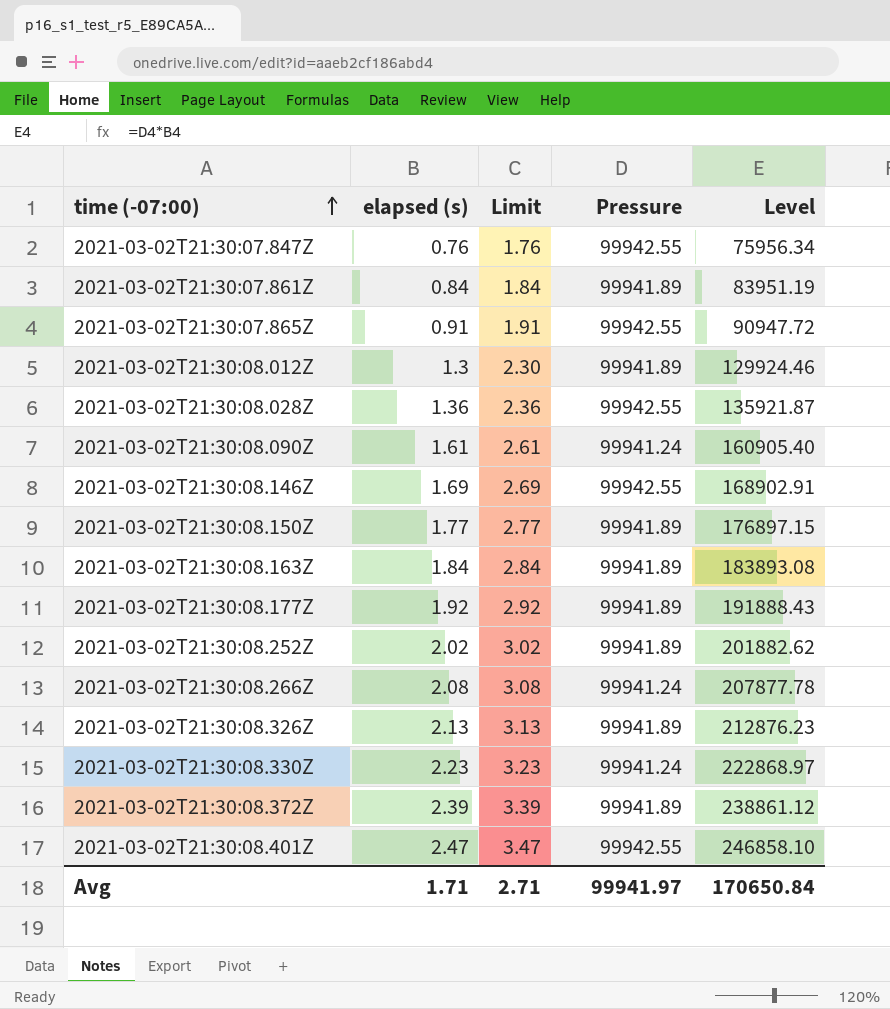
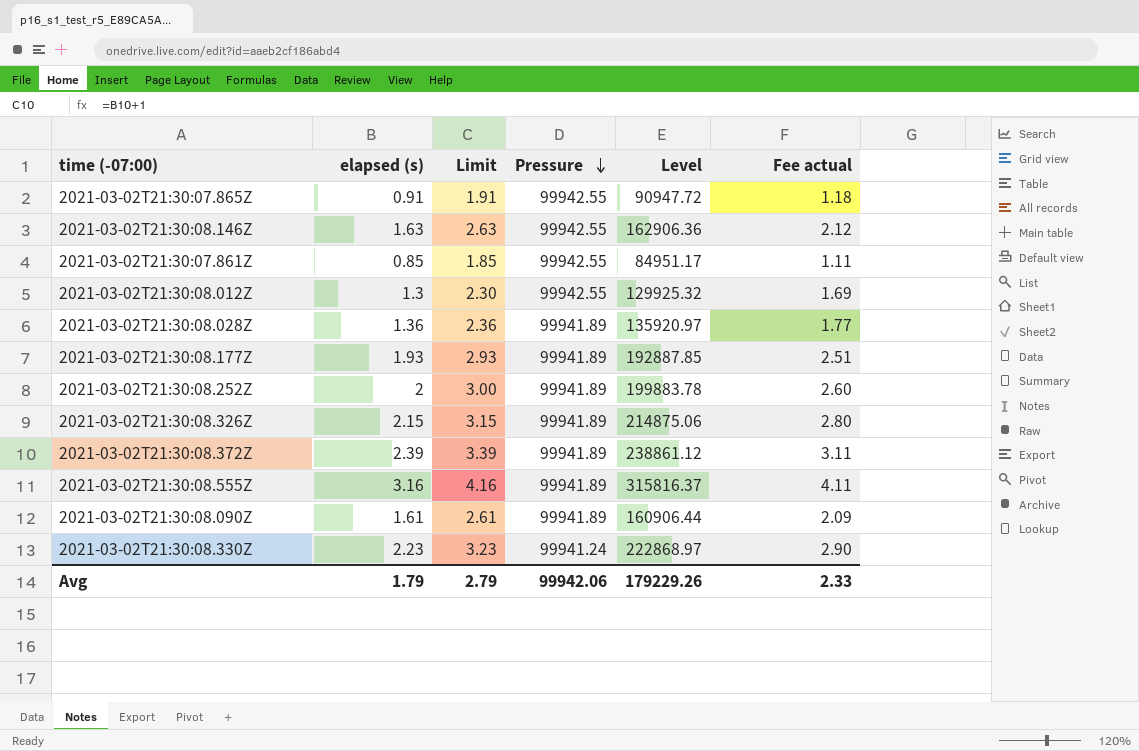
row order: time (-07:00) ascending -> Pressure descending
column Fee actual | formula: none -> [elapsed (s)] * 1.3
row 2021-03-02T21:30:07.847Z: 0.76 | 1.76 | 99942.55 | 75956.34 -> none
row 2021-03-02T21:30:08.150Z: 1.77 | 2.77 | 99941.89 | 176897.15 -> none
row 2021-03-02T21:30:08.163Z: 1.84 | 2.84 | 99941.89 | 183893.08 -> none
row 2021-03-02T21:30:08.266Z: 2.08 | 3.08 | 99941.24 | 207877.78 -> none
row 2021-03-02T21:30:08.401Z: 2.47 | 3.47 | 99942.55 | 246858.10 -> none
2021-03-02T21:30:08.146Z | elapsed (s): 1.69 -> 1.63
2021-03-02T21:30:08.146Z | Limit: 2.69 -> 2.63
2021-03-02T21:30:08.146Z | Level: 168902.91 -> 162906.36
2021-03-02T21:30:07.861Z | elapsed (s): 0.84 -> 0.85
2021-03-02T21:30:07.861Z | Limit: 1.84 -> 1.85
2021-03-02T21:30:07.861Z | Pressure: 99941.89 -> 99942.55
2021-03-02T21:30:07.861Z | Level: 83951.19 -> 84951.17
2021-03-02T21:30:08.012Z | Pressure: 99941.89 -> 99942.55
2021-03-02T21:30:08.012Z | Level: 129924.46 -> 129925.32
2021-03-02T21:30:08.028Z | Pressure: 99942.55 -> 99941.89
2021-03-02T21:30:08.028Z | Level: 135921.87 -> 135920.97
2021-03-02T21:30:08.177Z | elapsed (s): 1.92 -> 1.93
2021-03-02T21:30:08.177Z | Limit: 2.92 -> 2.93
2021-03-02T21:30:08.177Z | Level: 191888.43 -> 192887.85
2021-03-02T21:30:08.252Z | elapsed (s): 2.02 -> 2
2021-03-02T21:30:08.252Z | Limit: 3.02 -> 3.00
2021-03-02T21:30:08.252Z | Level: 201882.62 -> 199883.78
2021-03-02T21:30:08.326Z | elapsed (s): 2.13 -> 2.15
2021-03-02T21:30:08.326Z | Limit: 3.13 -> 3.15
2021-03-02T21:30:08.326Z | Level: 212876.23 -> 214875.06
row 2021-03-02T21:30:08.555Z: none -> 3.16 | 4.16 | 99941.89 | 315816.37 | 4.11
2021-03-02T21:30:08.090Z | Pressure: 99941.24 -> 99941.89
2021-03-02T21:30:08.090Z | Level: 160905.40 -> 160906.44
Avg | elapsed (s): 1.71 -> 1.79
Avg | Limit: 2.71 -> 2.79
Avg | Pressure: 99941.97 -> 99942.06
Avg | Level: 170650.84 -> 179229.26

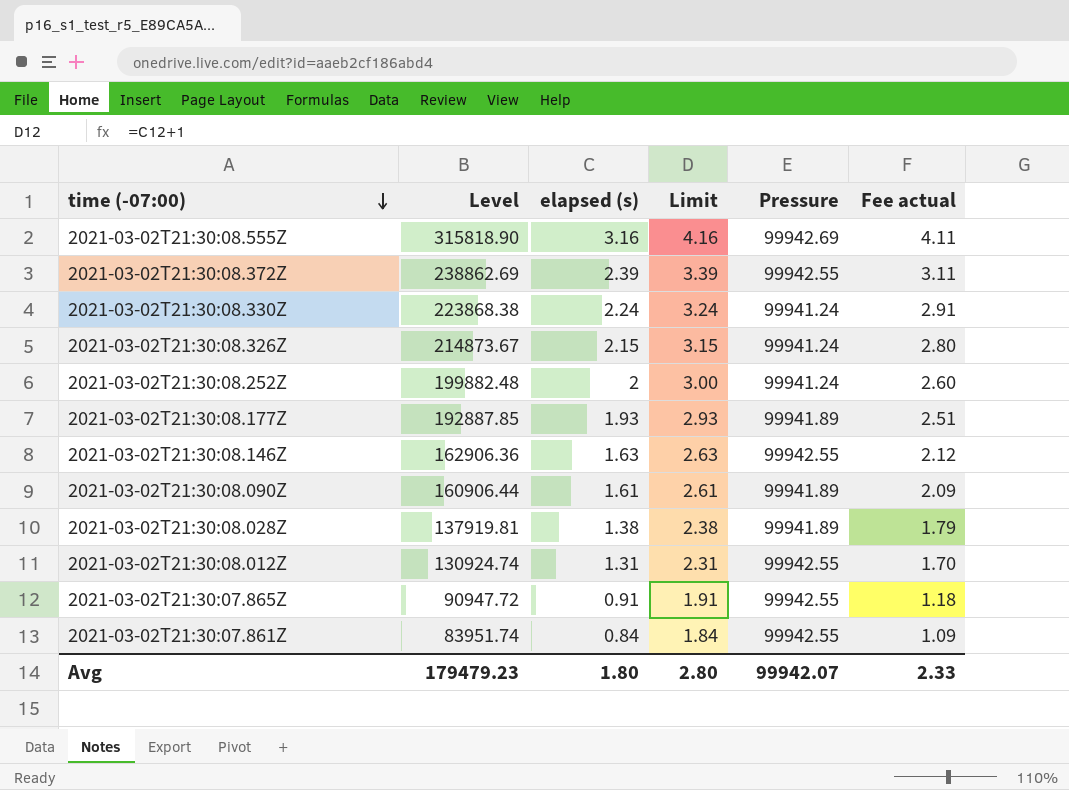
row order: Pressure descending -> time (-07:00) descending
column Level | position: 5 -> 2
2021-03-02T21:30:08.555Z | Level: 315816.37 -> 315818.90
2021-03-02T21:30:08.555Z | Pressure: 99941.89 -> 99942.69
2021-03-02T21:30:08.372Z | Level: 238861.12 -> 238862.69
2021-03-02T21:30:08.372Z | Pressure: 99941.89 -> 99942.55
2021-03-02T21:30:08.330Z | Level: 222868.97 -> 223868.38
2021-03-02T21:30:08.330Z | elapsed (s): 2.23 -> 2.24
2021-03-02T21:30:08.330Z | Limit: 3.23 -> 3.24
2021-03-02T21:30:08.330Z | Fee actual: 2.90 -> 2.91
2021-03-02T21:30:08.326Z | Level: 214875.06 -> 214873.67
2021-03-02T21:30:08.326Z | Pressure: 99941.89 -> 99941.24
2021-03-02T21:30:08.252Z | Level: 199883.78 -> 199882.48
2021-03-02T21:30:08.252Z | Pressure: 99941.89 -> 99941.24
2021-03-02T21:30:08.028Z | Level: 135920.97 -> 137919.81
2021-03-02T21:30:08.028Z | elapsed (s): 1.36 -> 1.38
2021-03-02T21:30:08.028Z | Limit: 2.36 -> 2.38
2021-03-02T21:30:08.028Z | Fee actual: 1.77 -> 1.79
2021-03-02T21:30:08.012Z | Level: 129925.32 -> 130924.74
2021-03-02T21:30:08.012Z | elapsed (s): 1.3 -> 1.31
2021-03-02T21:30:08.012Z | Limit: 2.30 -> 2.31
2021-03-02T21:30:08.012Z | Fee actual: 1.69 -> 1.70
2021-03-02T21:30:07.861Z | Level: 84951.17 -> 83951.74
2021-03-02T21:30:07.861Z | elapsed (s): 0.85 -> 0.84
2021-03-02T21:30:07.861Z | Limit: 1.85 -> 1.84
2021-03-02T21:30:07.861Z | Fee actual: 1.11 -> 1.09
Avg | Level: 179229.26 -> 179479.23
Avg | elapsed (s): 1.79 -> 1.80
Avg | Limit: 2.79 -> 2.80
Avg | Pressure: 99942.06 -> 99942.07

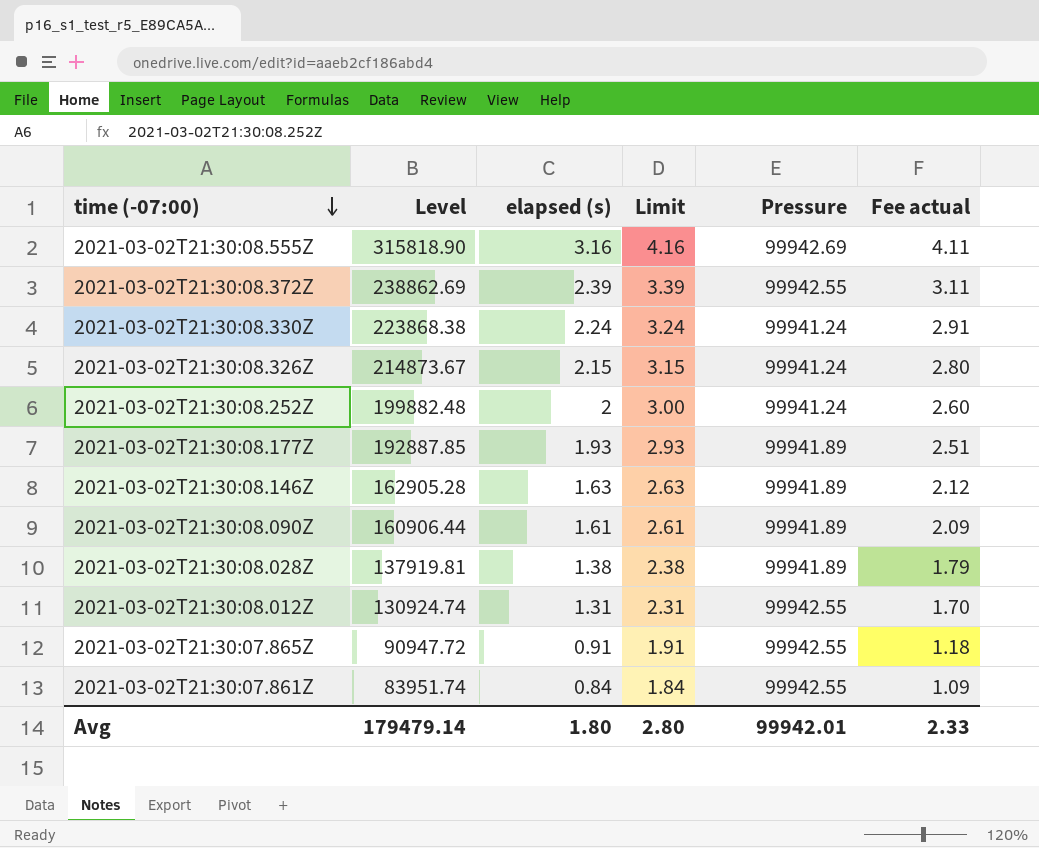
2021-03-02T21:30:08.146Z | Level: 162906.36 -> 162905.28
2021-03-02T21:30:08.146Z | Pressure: 99942.55 -> 99941.89
Avg | Level: 179479.23 -> 179479.14
Avg | Pressure: 99942.07 -> 99942.01

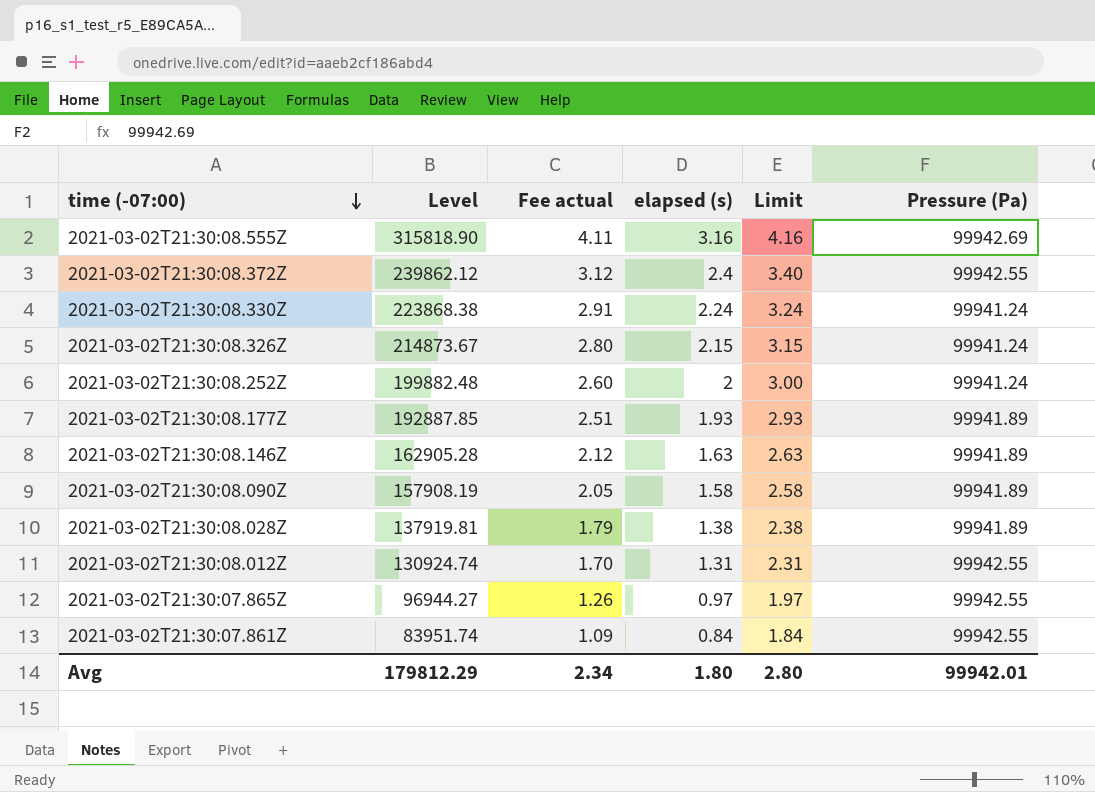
column Fee actual | position: 6 -> 3
column name: Pressure -> Pressure (Pa)
2021-03-02T21:30:08.372Z | Level: 238862.69 -> 239862.12
2021-03-02T21:30:08.372Z | Fee actual: 3.11 -> 3.12
2021-03-02T21:30:08.372Z | elapsed (s): 2.39 -> 2.4
2021-03-02T21:30:08.372Z | Limit: 3.39 -> 3.40
2021-03-02T21:30:08.090Z | Level: 160906.44 -> 157908.19
2021-03-02T21:30:08.090Z | Fee actual: 2.09 -> 2.05
2021-03-02T21:30:08.090Z | elapsed (s): 1.61 -> 1.58
2021-03-02T21:30:08.090Z | Limit: 2.61 -> 2.58
2021-03-02T21:30:07.865Z | Level: 90947.72 -> 96944.27
2021-03-02T21:30:07.865Z | Fee actual: 1.18 -> 1.26
2021-03-02T21:30:07.865Z | elapsed (s): 0.91 -> 0.97
2021-03-02T21:30:07.865Z | Limit: 1.91 -> 1.97
Avg | Level: 179479.14 -> 179812.29
Avg | Fee actual: 2.33 -> 2.34

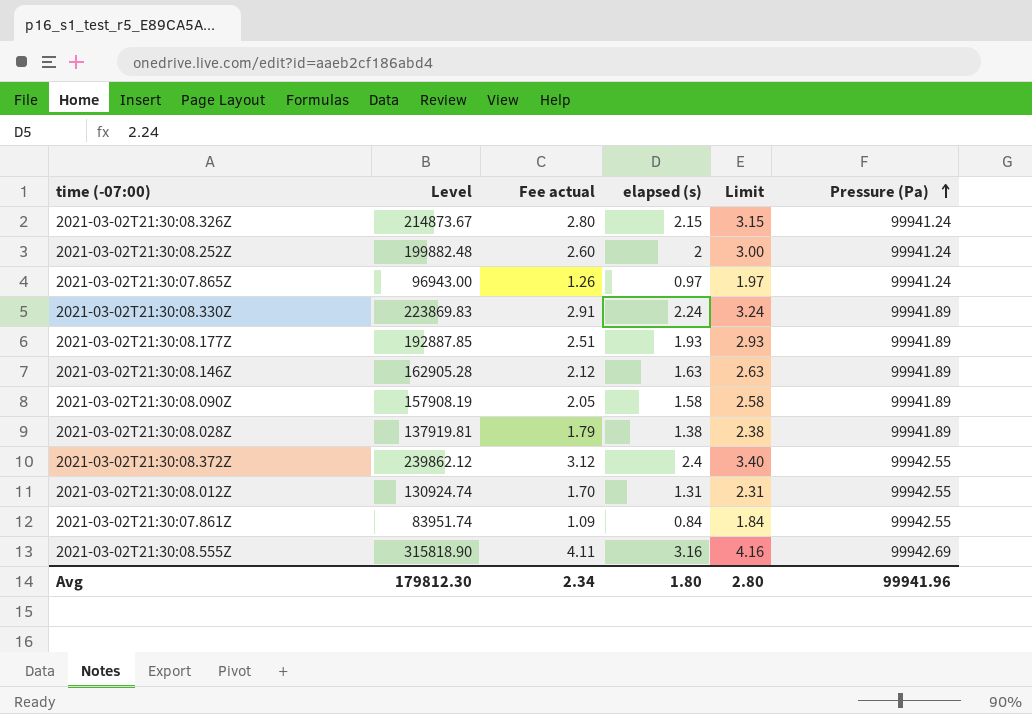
row order: time (-07:00) descending -> Pressure (Pa) ascending
2021-03-02T21:30:07.865Z | Level: 96944.27 -> 96943.00
2021-03-02T21:30:07.865Z | Pressure (Pa): 99942.55 -> 99941.24
2021-03-02T21:30:08.330Z | Level: 223868.38 -> 223869.83
2021-03-02T21:30:08.330Z | Pressure (Pa): 99941.24 -> 99941.89
Avg | Level: 179812.29 -> 179812.30
Avg | Pressure (Pa): 99942.01 -> 99941.96

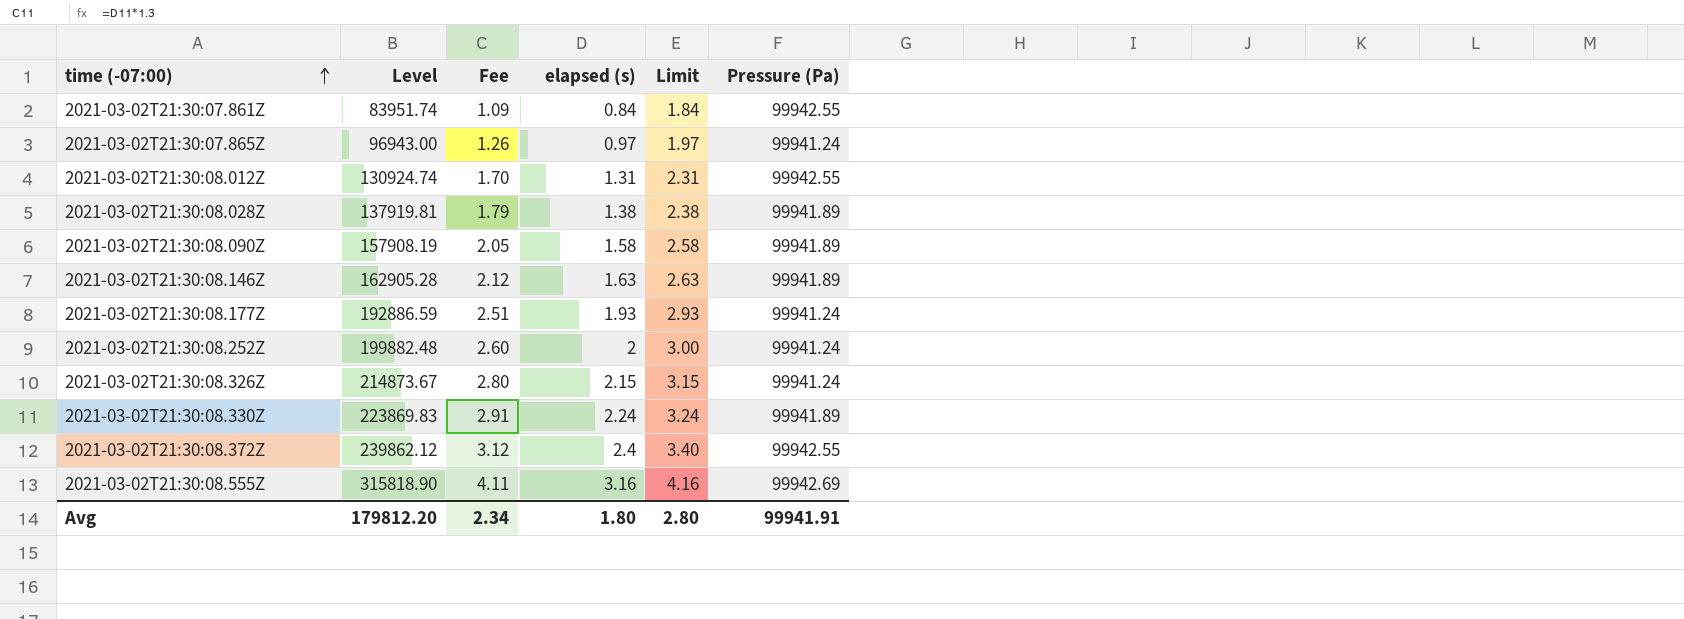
row order: Pressure (Pa) ascending -> time (-07:00) ascending
column name: Fee actual -> Fee
2021-03-02T21:30:08.177Z | Level: 192887.85 -> 192886.59
2021-03-02T21:30:08.177Z | Pressure (Pa): 99941.89 -> 99941.24
Avg | Level: 179812.30 -> 179812.20
Avg | Pressure (Pa): 99941.96 -> 99941.91

